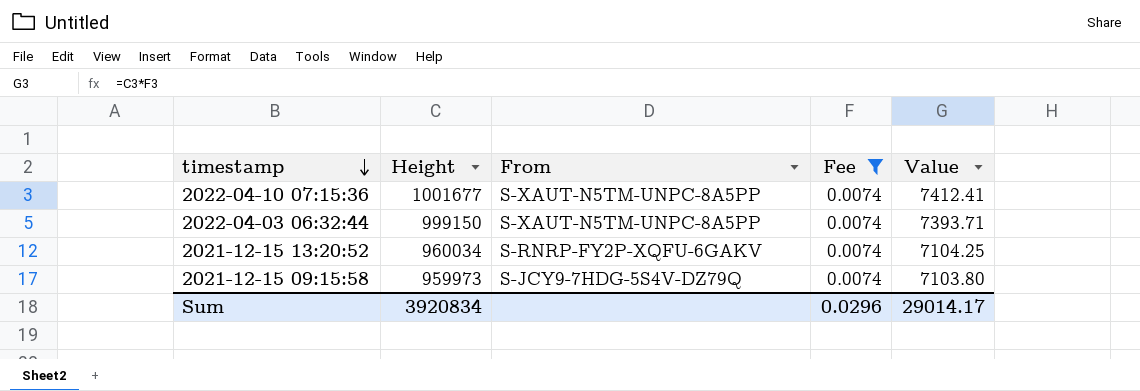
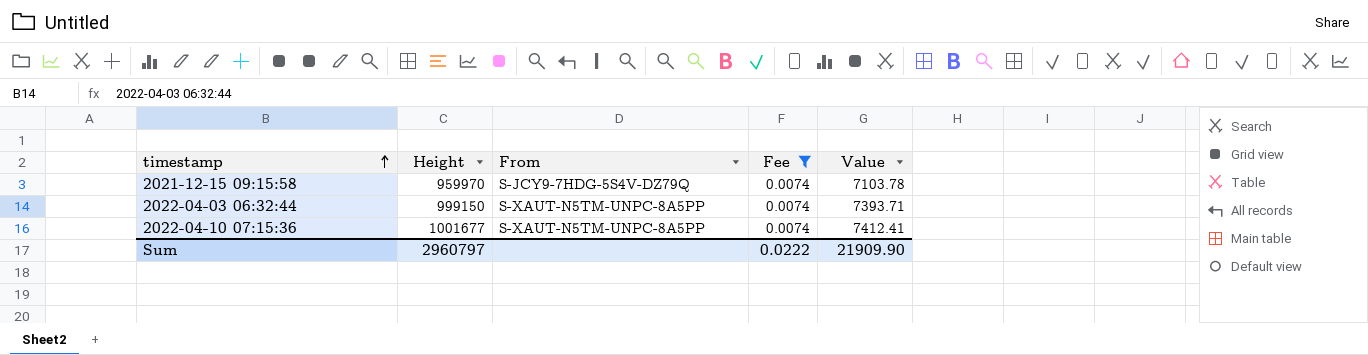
row order: timestamp descending -> timestamp ascending
row 2021-12-15 13:20:52: 960034 | S-RNRP-FY2P-XQFU-6GAKV | 0.0074 | 7104.25 -> none
2021-12-15 09:15:58 | Height: 959973 -> 959970
2021-12-15 09:15:58 | Value: 7103.80 -> 7103.78
Sum | Height: 3920834 -> 2960797
Sum | Fee: 0.0296 -> 0.0222
Sum | Value: 29014.17 -> 21909.90

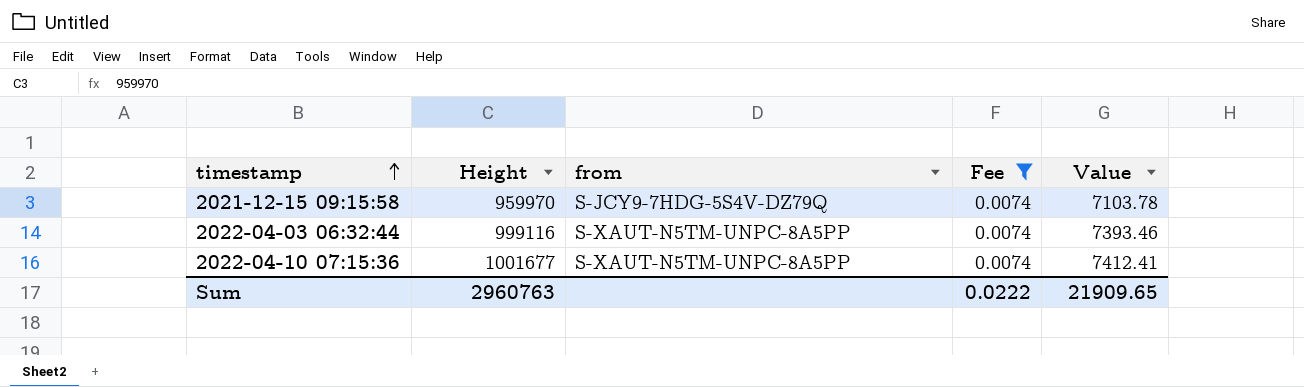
column name: From -> from
2022-04-03 06:32:44 | Height: 999150 -> 999116
2022-04-03 06:32:44 | Value: 7393.71 -> 7393.46
Sum | Height: 2960797 -> 2960763
Sum | Value: 21909.90 -> 21909.65

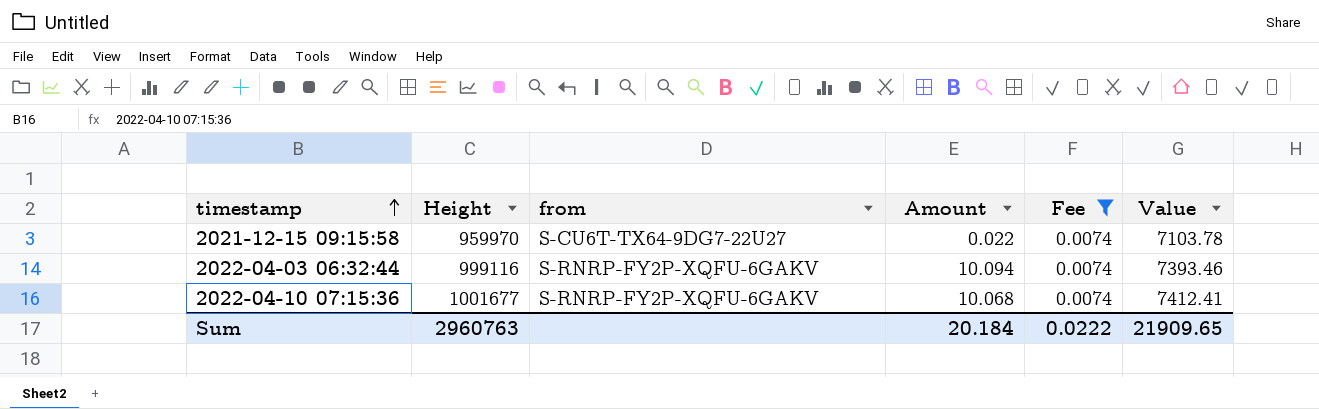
column Amount | position: none -> 4
2021-12-15 09:15:58 | from: S-JCY9-7HDG-5S4V-DZ79Q -> S-CU6T-TX64-9DG7-22U27
2022-04-03 06:32:44 | from: S-XAUT-N5TM-UNPC-8A5PP -> S-RNRP-FY2P-XQFU-6GAKV
2022-04-10 07:15:36 | from: S-XAUT-N5TM-UNPC-8A5PP -> S-RNRP-FY2P-XQFU-6GAKV

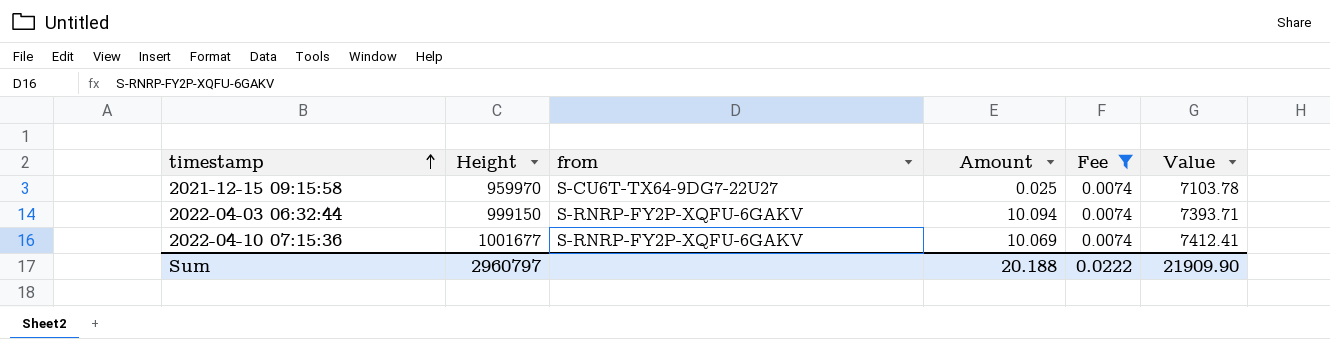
2021-12-15 09:15:58 | Amount: 0.022 -> 0.025
2022-04-03 06:32:44 | Height: 999116 -> 999150
2022-04-03 06:32:44 | Value: 7393.46 -> 7393.71
2022-04-10 07:15:36 | Amount: 10.068 -> 10.069
Sum | Height: 2960763 -> 2960797
Sum | Amount: 20.184 -> 20.188
Sum | Value: 21909.65 -> 21909.90

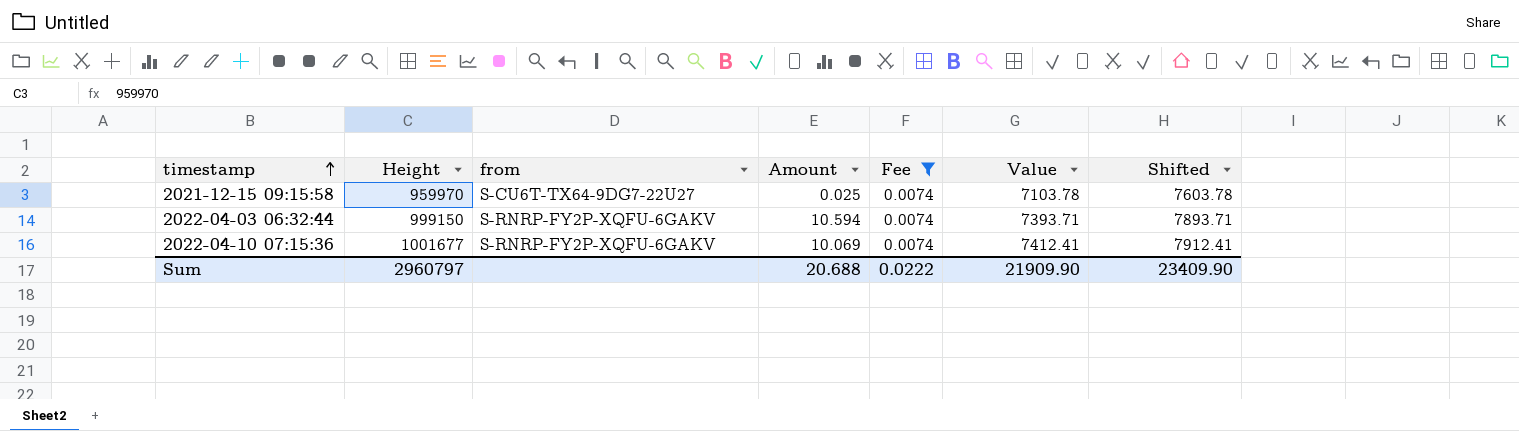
column Shifted | formula: none -> [Value] + 500
2022-04-03 06:32:44 | Amount: 10.094 -> 10.594
Sum | Amount: 20.188 -> 20.688

